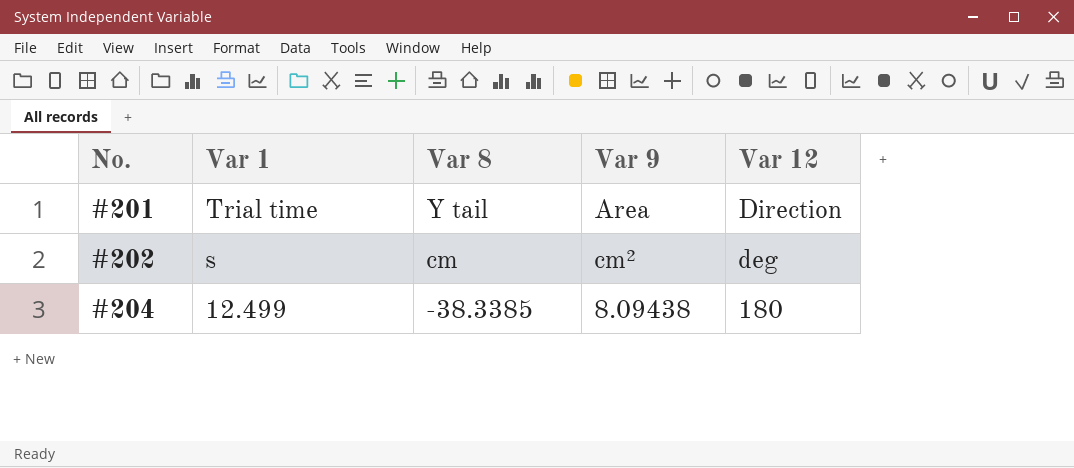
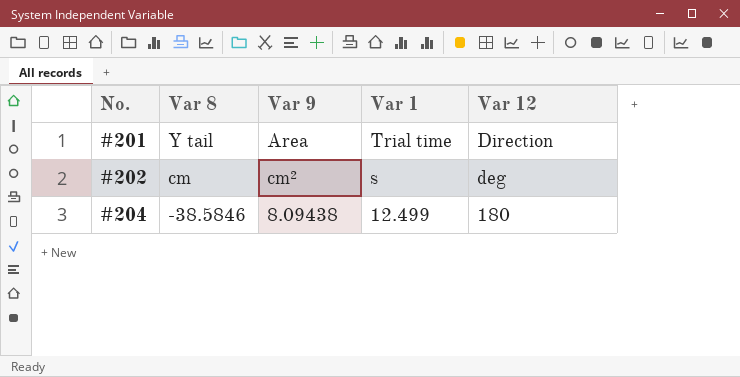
column Var 1 | position: 2 -> 4
#204 | Var 8: -38.3385 -> -38.5846

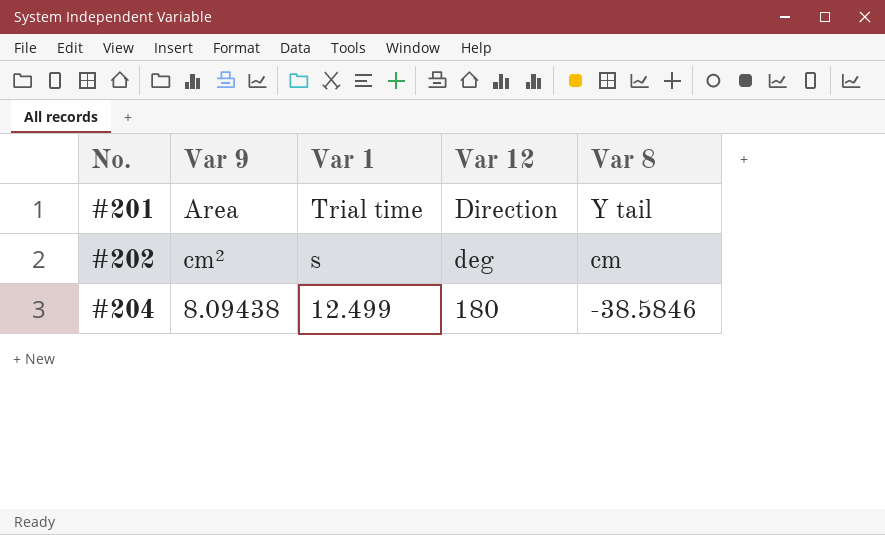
column Var 8 | position: 2 -> 5

